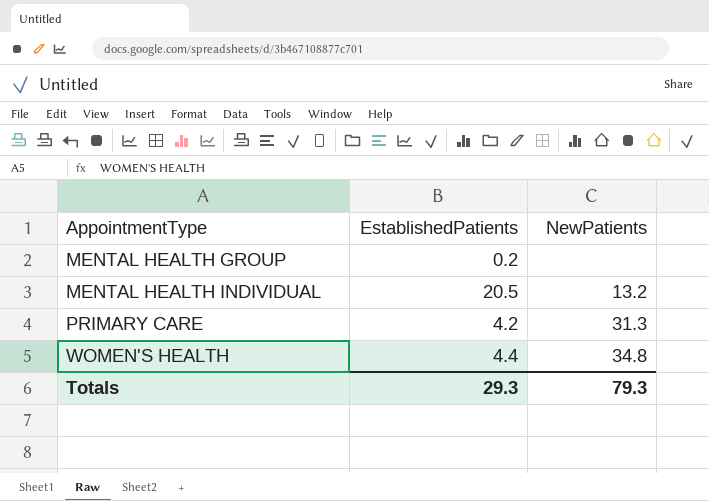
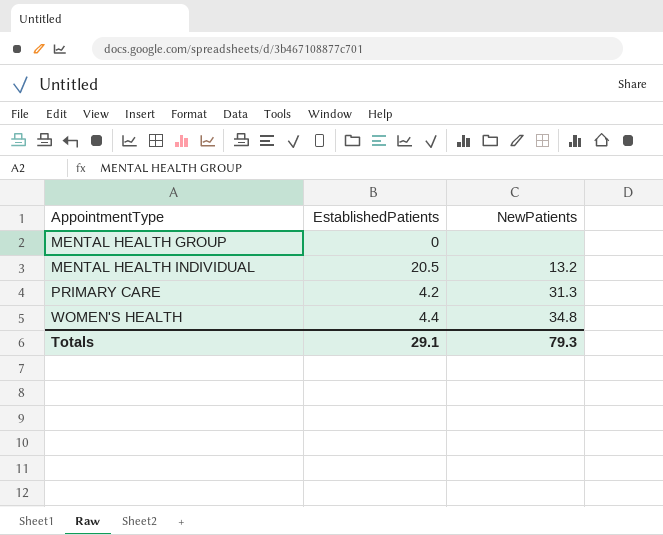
MENTAL HEALTH GROUP | EstablishedPatients: 0.2 -> 0
Totals | EstablishedPatients: 29.3 -> 29.1

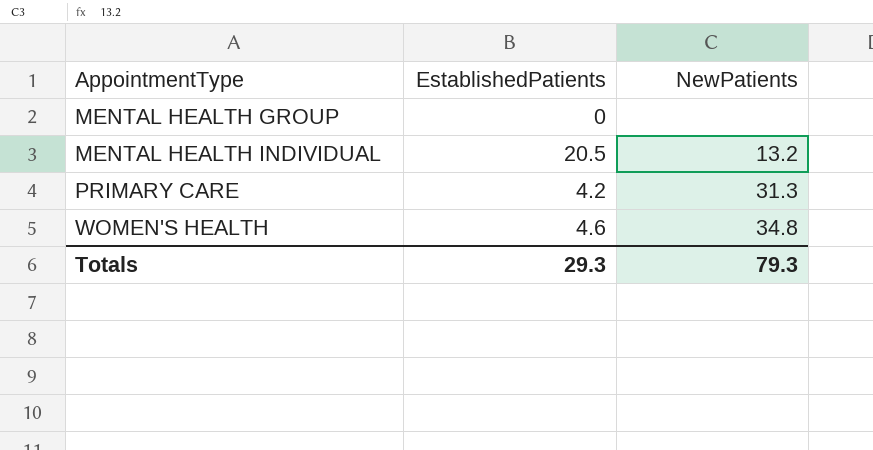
WOMEN'S HEALTH | EstablishedPatients: 4.4 -> 4.6
Totals | EstablishedPatients: 29.1 -> 29.3

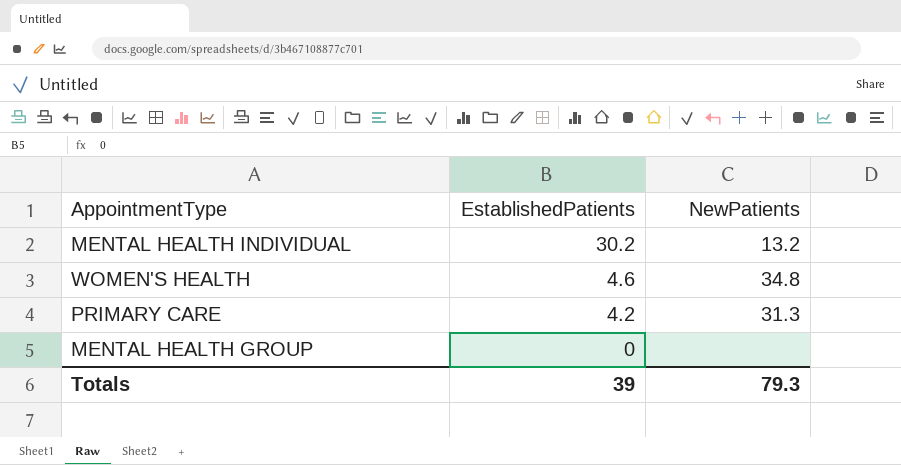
row order: AppointmentType ascending -> EstablishedPatients descending
MENTAL HEALTH INDIVIDUAL | EstablishedPatients: 20.5 -> 30.2
Totals | EstablishedPatients: 29.3 -> 39

